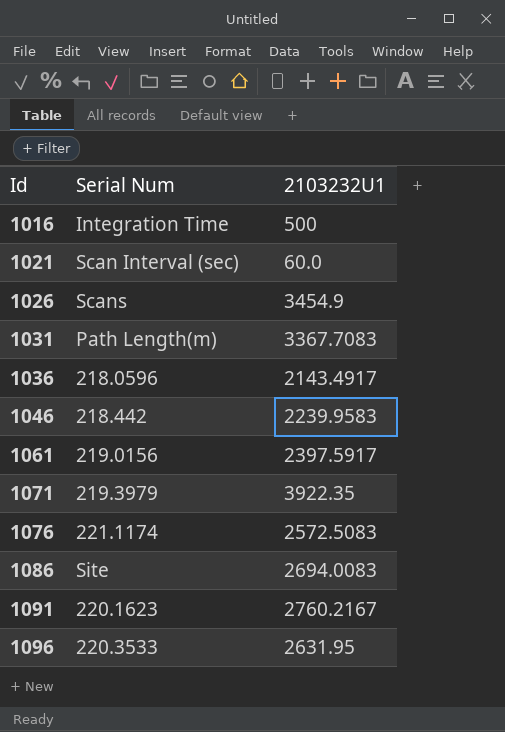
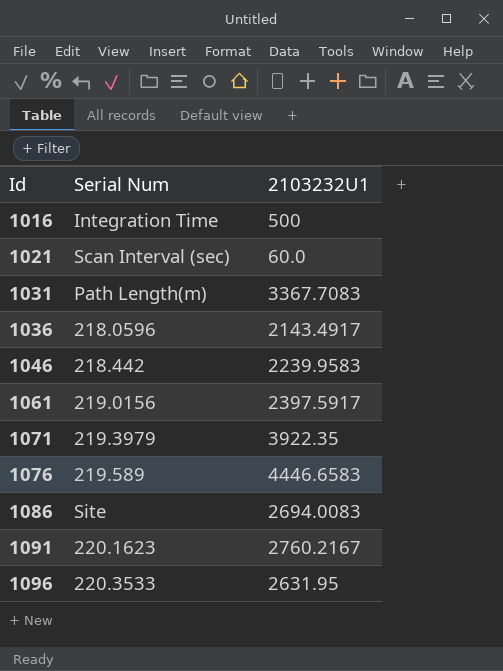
row 1026: Scans | 3454.9 -> none
1076 | Serial Num: 221.1174 -> 219.589
1076 | 2103232U1: 2572.5083 -> 4446.6583

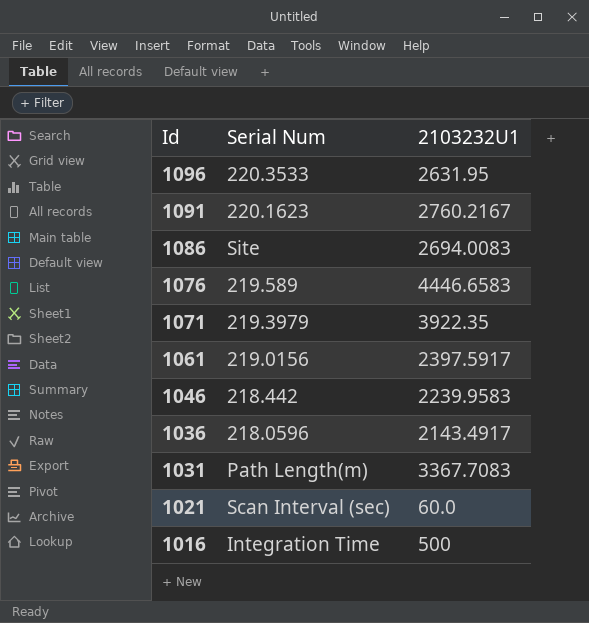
row order: Id ascending -> Id descending

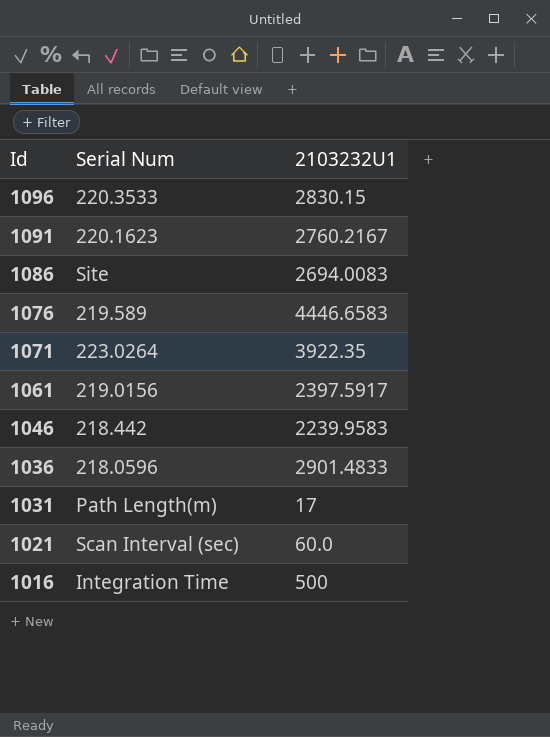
1096 | 2103232U1: 2631.95 -> 2830.15
1071 | Serial Num: 219.3979 -> 223.0264
1036 | 2103232U1: 2143.4917 -> 2901.4833
1031 | 2103232U1: 3367.7083 -> 17

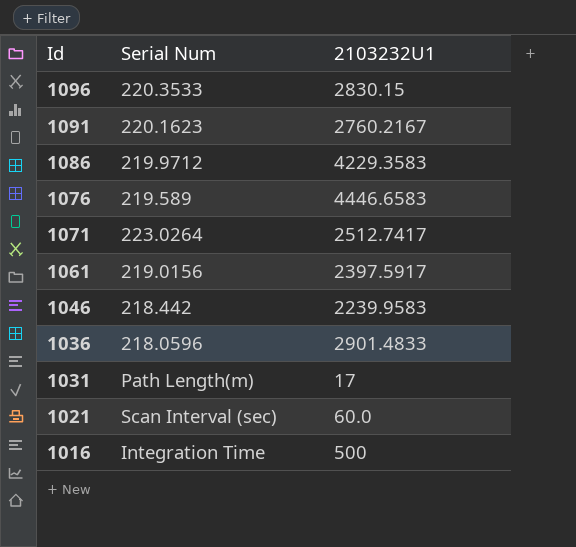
1086 | Serial Num: Site -> 219.9712
1086 | 2103232U1: 2694.0083 -> 4229.3583
1071 | 2103232U1: 3922.35 -> 2512.7417

